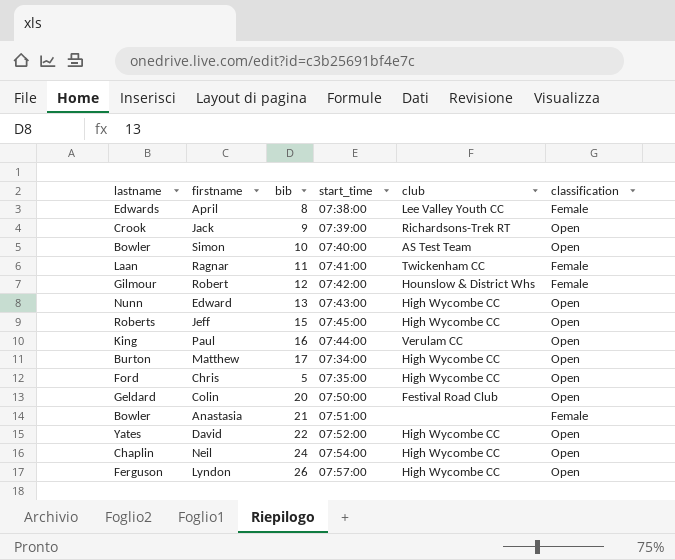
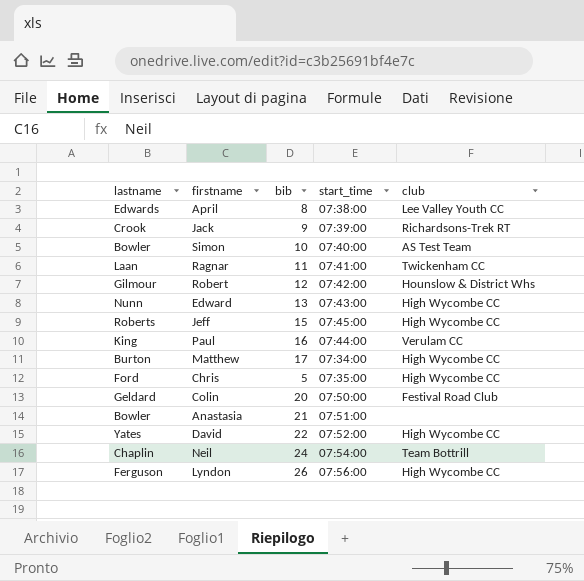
column classification | position: 6 -> none
Neil | club: High Wycombe CC -> Team Bottrill
Lyndon | start_time: 07:57:00 -> 07:56:00

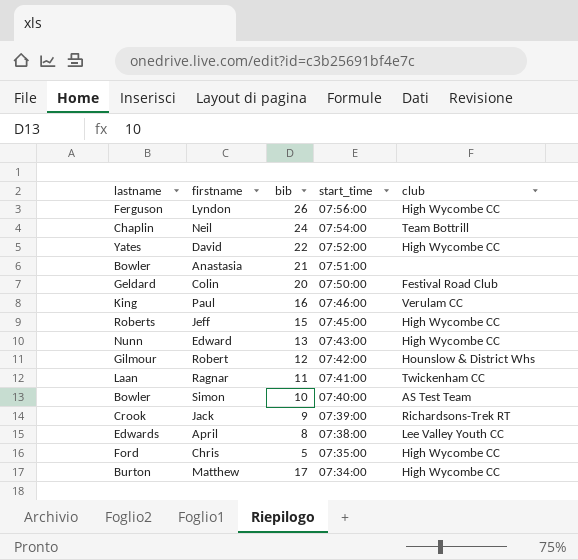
row order: none -> start_time descending
Paul | start_time: 07:44:00 -> 07:46:00

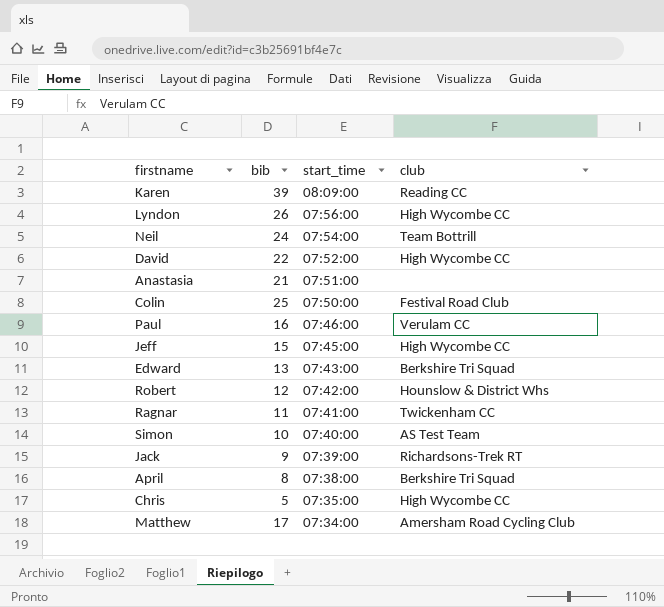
column lastname | position: 1 -> none
row Karen: none -> 39 | 08:09:00 | Reading CC
Colin | bib: 20 -> 25
Edward | club: High Wycombe CC -> Berkshire Tri Squad
April | club: Lee Valley Youth CC -> Berkshire Tri Squad
Matthew | club: High Wycombe CC -> Amersham Road Cycling Club

